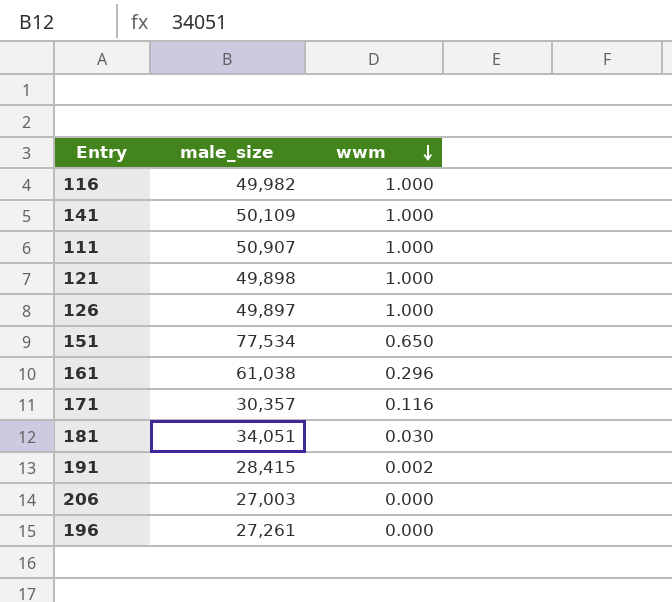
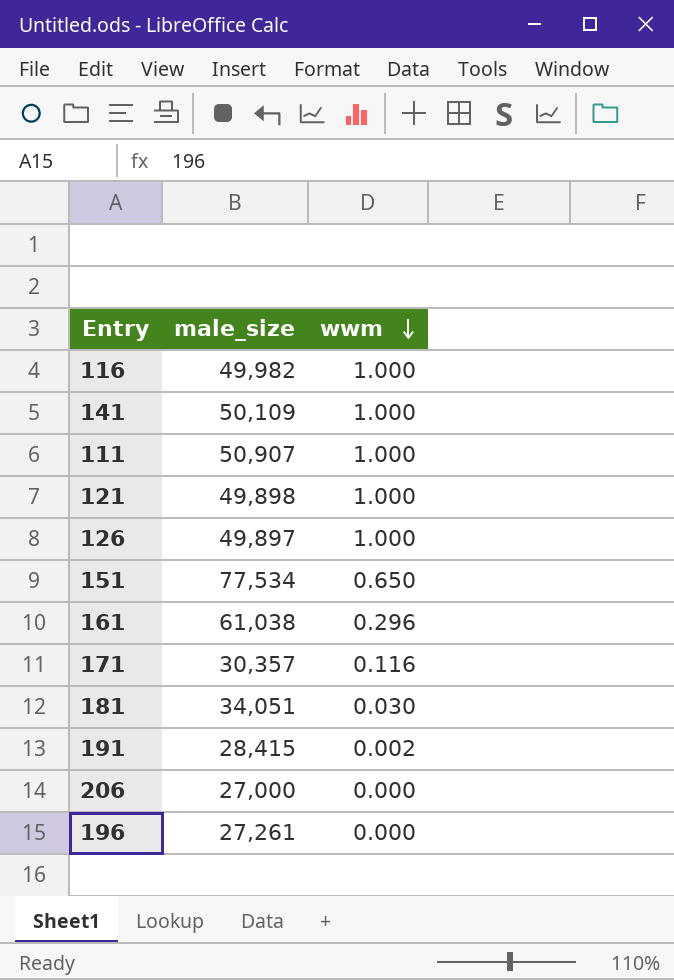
206 | male_size: 27,003 -> 27,000

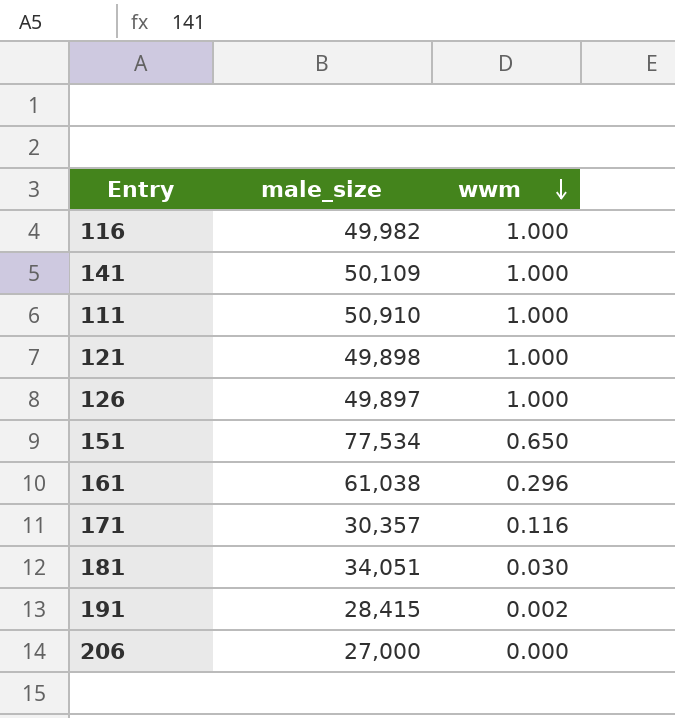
row 196: 27,261 | 0.000 -> none
111 | male_size: 50,907 -> 50,910

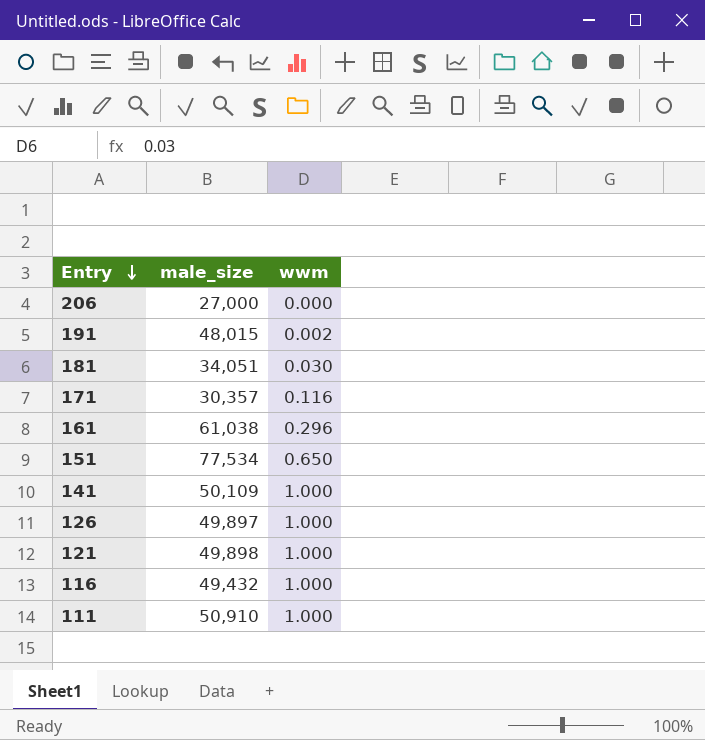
row order: wwm descending -> Entry descending
191 | male_size: 28,415 -> 48,015
116 | male_size: 49,982 -> 49,432

